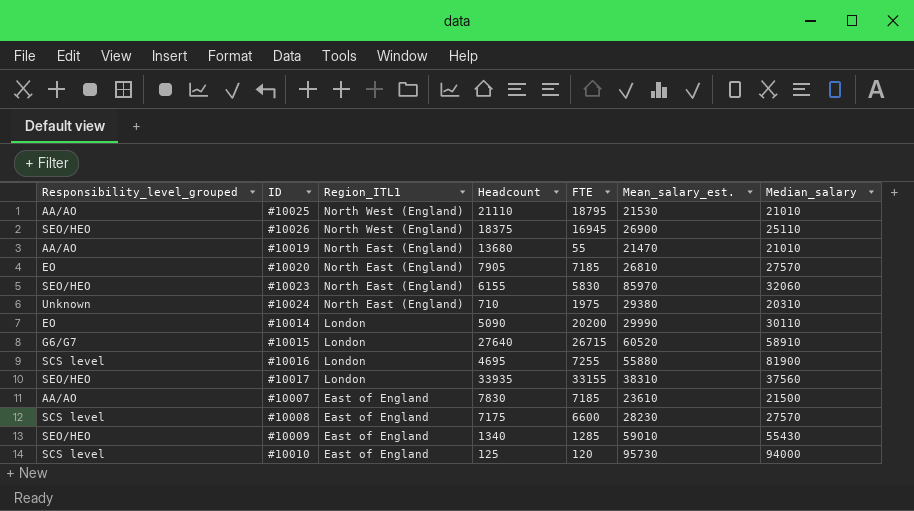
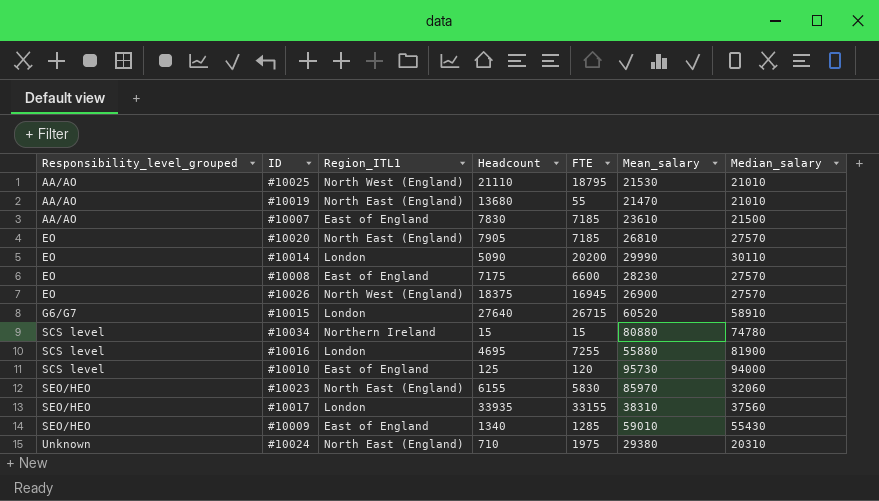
row order: Region_ITL1 descending -> Responsibility_level_grouped ascending
column name: Mean_salary_est. -> Mean_salary
#10008 | Responsibility_level_grouped: SCS level -> EO
#10026 | Responsibility_level_grouped: SEO/HEO -> EO
#10026 | Median_salary: 25110 -> 27570
row #10034: none -> SCS level | Northern Ireland | 15 | 15 | 80880 | 74780

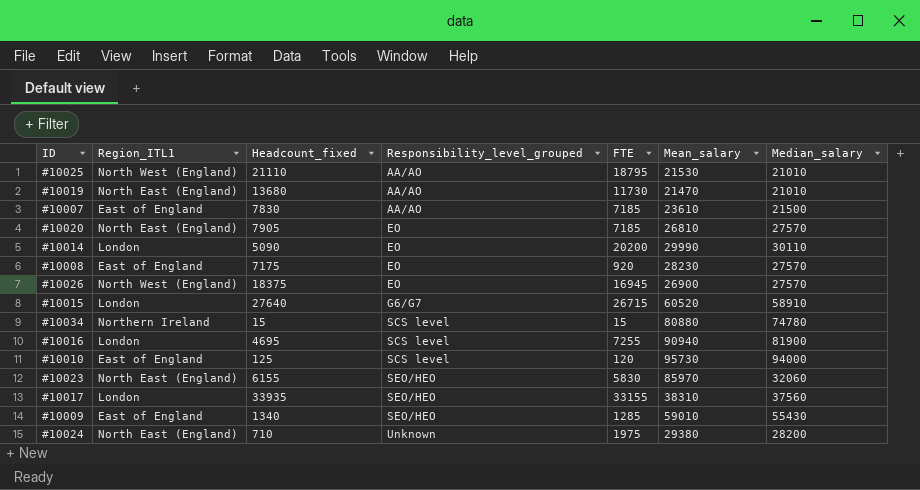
column name: Headcount -> Headcount_fixed
column Responsibility_level_grouped | position: 1 -> 4
#10019 | FTE: 55 -> 11730
#10008 | FTE: 6600 -> 920
#10016 | Mean_salary: 55880 -> 90940
#10024 | Median_salary: 20310 -> 28200

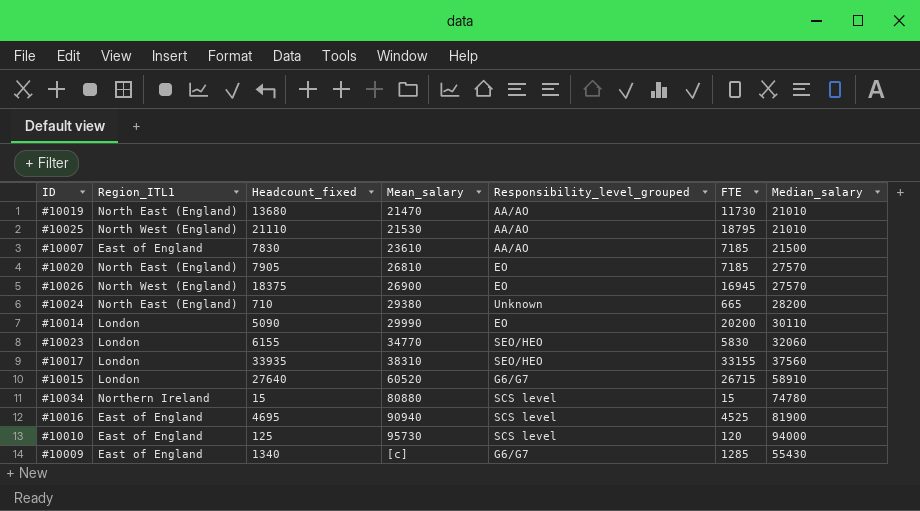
row order: Responsibility_level_grouped ascending -> Mean_salary ascending
column Mean_salary | position: 6 -> 4
row #10008: East of England | 7175 | EO | 920 | 28230 | 27570 -> none
#10024 | FTE: 1975 -> 665
#10023 | Region_ITL1: North East (England) -> London
#10023 | Mean_salary: 85970 -> 34770
#10016 | Region_ITL1: London -> East of England
#10016 | FTE: 7255 -> 4525
#10009 | Mean_salary: 59010 -> [c]
#10009 | Responsibility_level_grouped: SEO/HEO -> G6/G7

